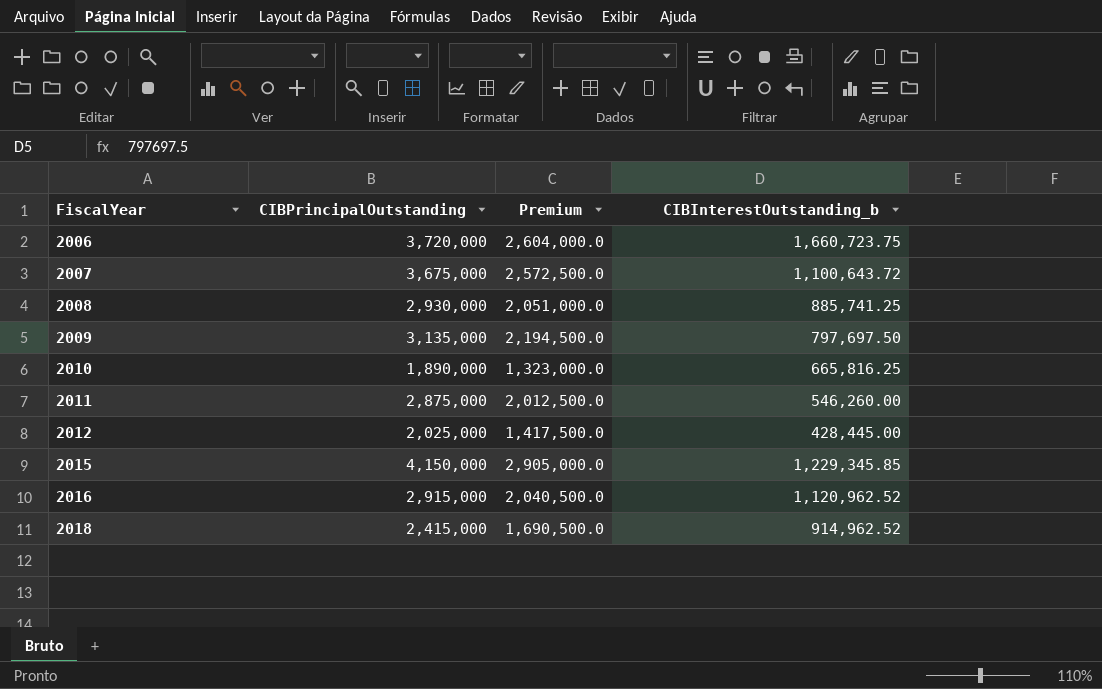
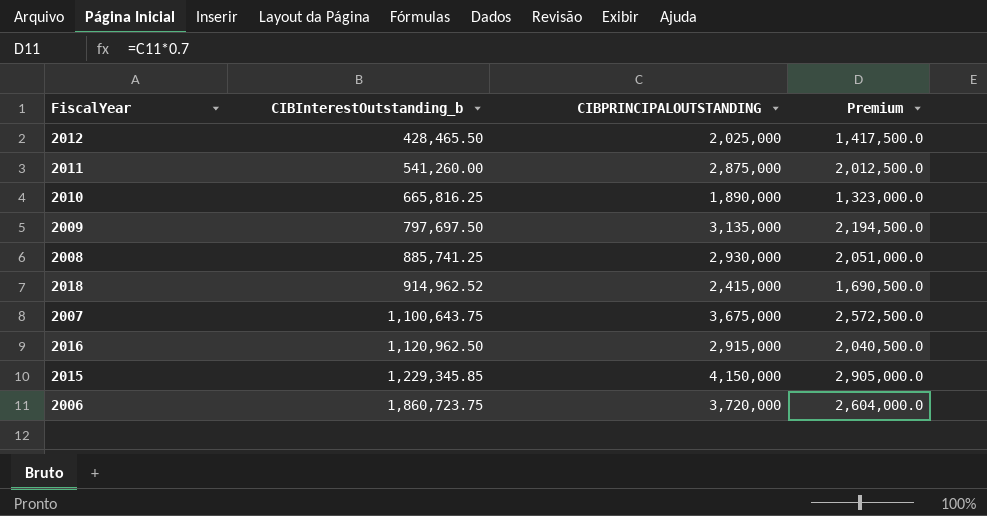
row order: FiscalYear ascending -> CIBInterestOutstanding_b ascending
column CIBInterestOutstanding_b | position: 4 -> 2
column name: CIBPrincipalOutstanding -> CIBPRINCIPALOUTSTANDING
2012 | CIBInterestOutstanding_b: 428,445.00 -> 428,465.50
2011 | CIBInterestOutstanding_b: 546,260.00 -> 541,260.00
2007 | CIBInterestOutstanding_b: 1,100,643.72 -> 1,100,643.75
2016 | CIBInterestOutstanding_b: 1,120,962.52 -> 1,120,962.50
2006 | CIBInterestOutstanding_b: 1,660,723.75 -> 1,860,723.75

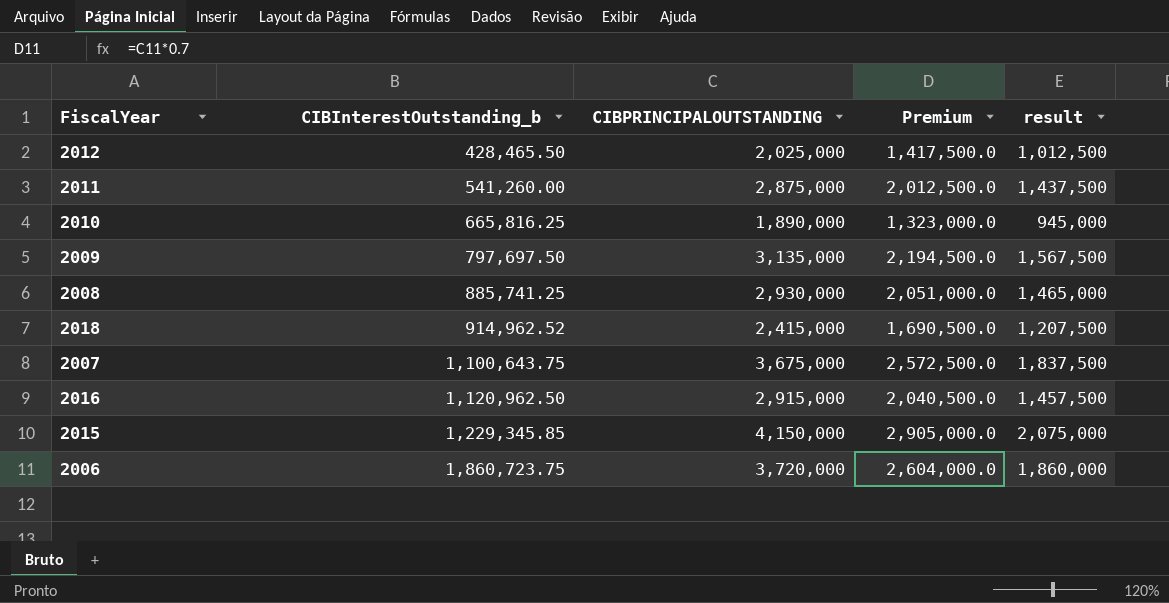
column result | formula: none -> [CIBPRINCIPALOUTSTANDING] * 0.5

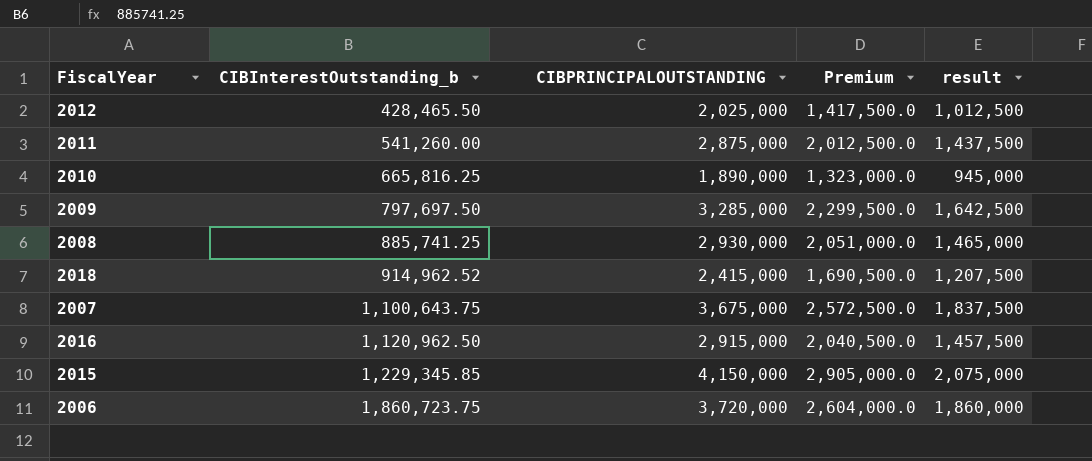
2009 | CIBPRINCIPALOUTSTANDING: 3,135,000 -> 3,285,000
2009 | Premium: 2,194,500.0 -> 2,299,500.0
2009 | result: 1,567,500 -> 1,642,500

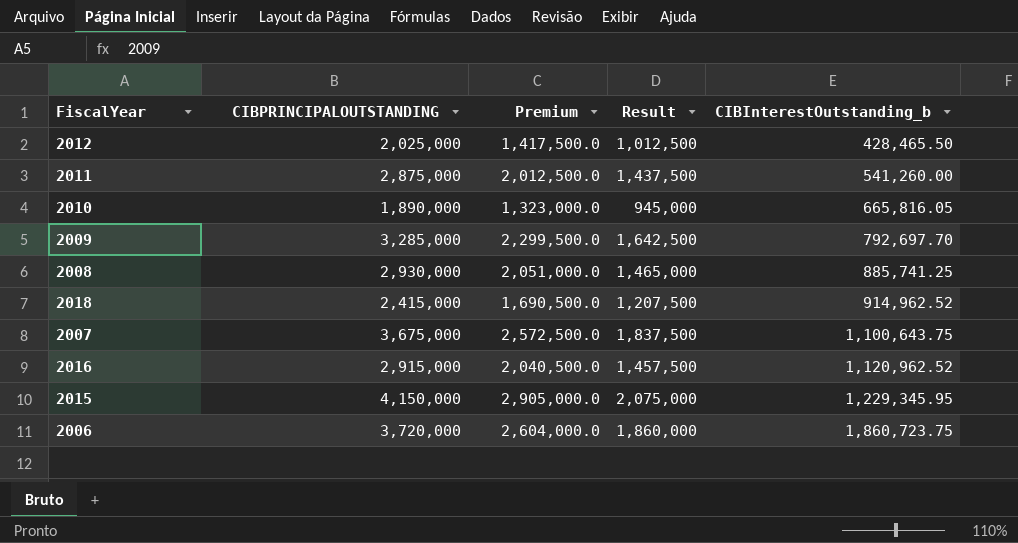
column name: result -> Result
column CIBInterestOutstanding_b | position: 2 -> 5
2010 | CIBInterestOutstanding_b: 665,816.25 -> 665,816.05
2009 | CIBInterestOutstanding_b: 797,697.50 -> 792,697.70
2016 | CIBInterestOutstanding_b: 1,120,962.50 -> 1,120,962.52
2015 | CIBInterestOutstanding_b: 1,229,345.85 -> 1,229,345.95

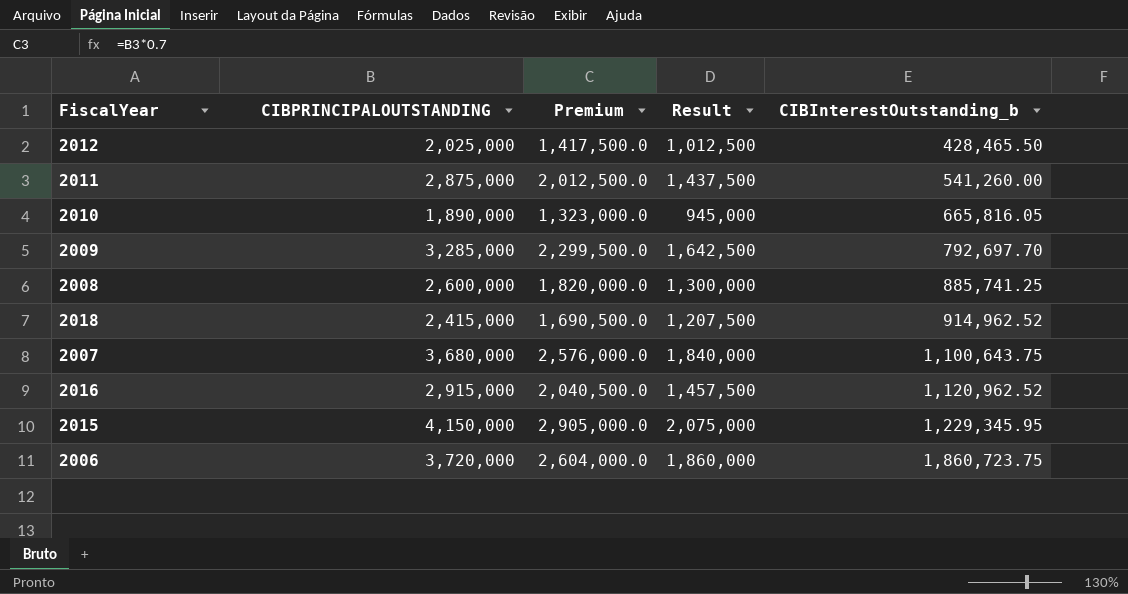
2008 | CIBPRINCIPALOUTSTANDING: 2,930,000 -> 2,600,000
2008 | Premium: 2,051,000.0 -> 1,820,000.0
2008 | Result: 1,465,000 -> 1,300,000
2007 | CIBPRINCIPALOUTSTANDING: 3,675,000 -> 3,680,000
2007 | Premium: 2,572,500.0 -> 2,576,000.0
2007 | Result: 1,837,500 -> 1,840,000

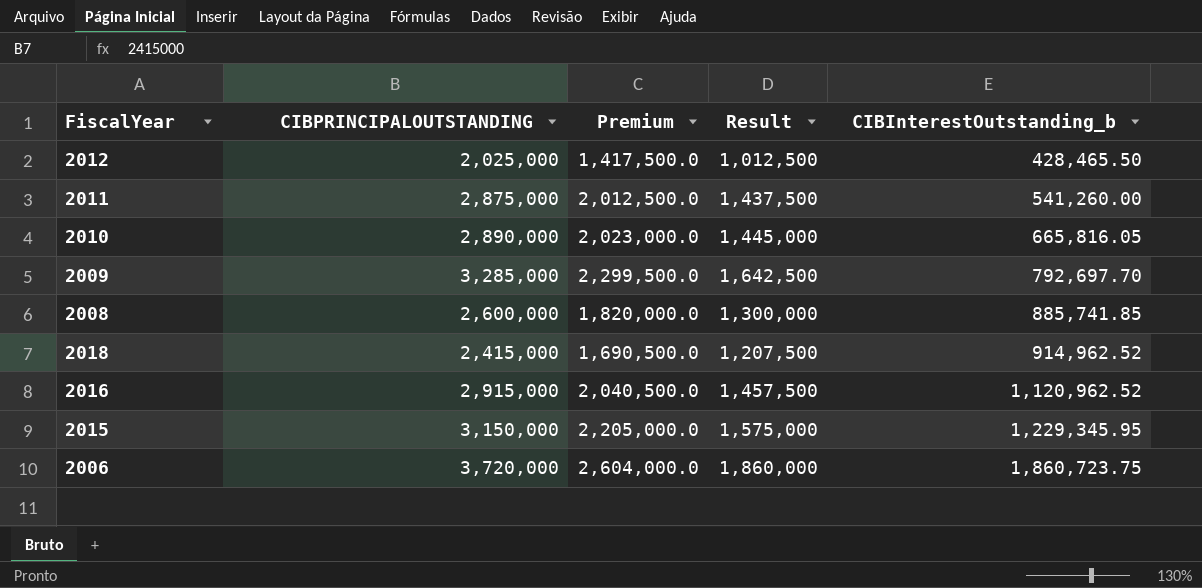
row 2007: 3,680,000 | 2,576,000.0 | 1,840,000 | 1,100,643.75 -> none
2010 | CIBPRINCIPALOUTSTANDING: 1,890,000 -> 2,890,000
2010 | Premium: 1,323,000.0 -> 2,023,000.0
2010 | Result: 945,000 -> 1,445,000
2008 | CIBInterestOutstanding_b: 885,741.25 -> 885,741.85
2015 | CIBPRINCIPALOUTSTANDING: 4,150,000 -> 3,150,000
2015 | Premium: 2,905,000.0 -> 2,205,000.0
2015 | Result: 2,075,000 -> 1,575,000

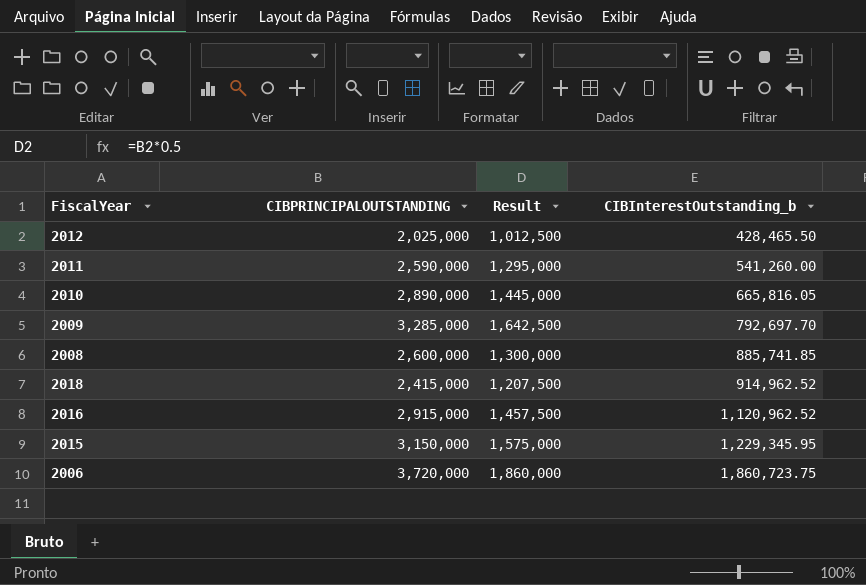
column Premium | formula: [CIBPRINCIPALOUTSTANDING] * 0.7 -> none
2011 | CIBPRINCIPALOUTSTANDING: 2,875,000 -> 2,590,000
2011 | Result: 1,437,500 -> 1,295,000

